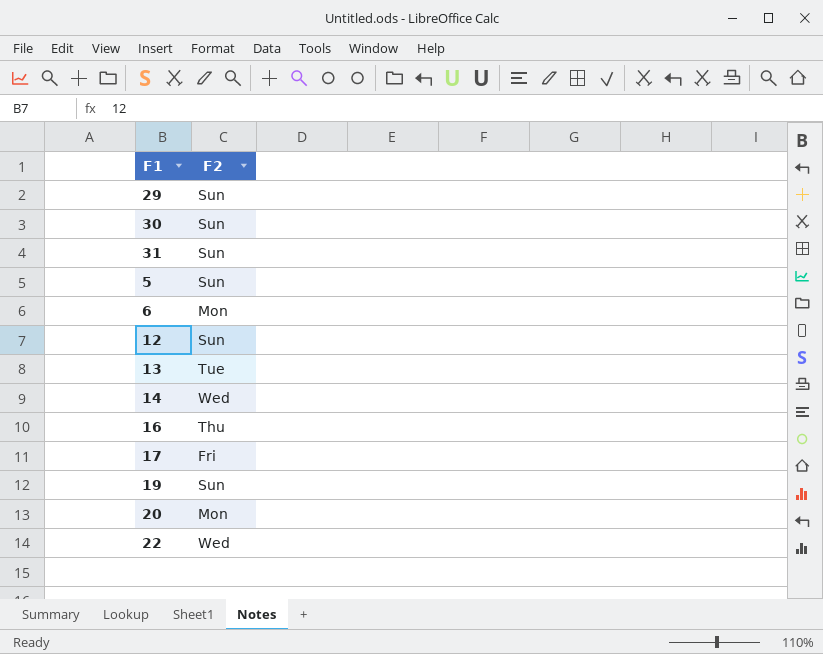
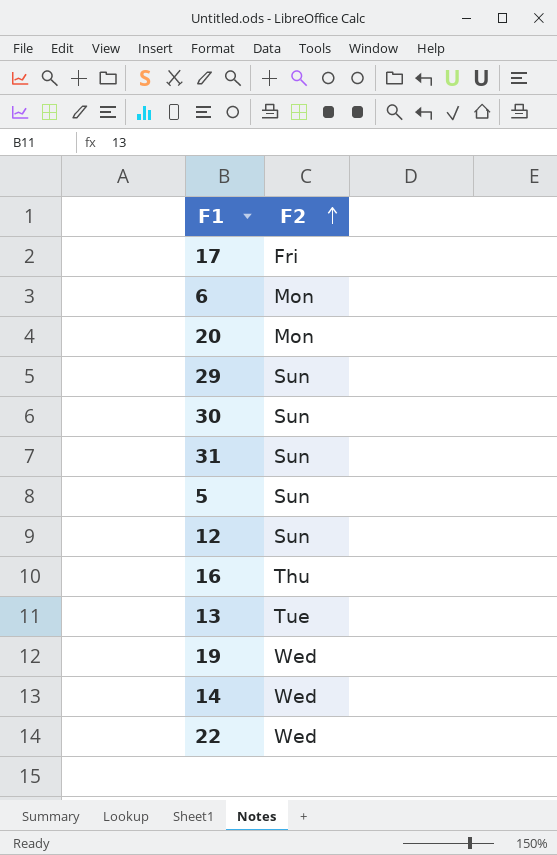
row order: none -> F2 ascending
19 | F2: Sun -> Wed

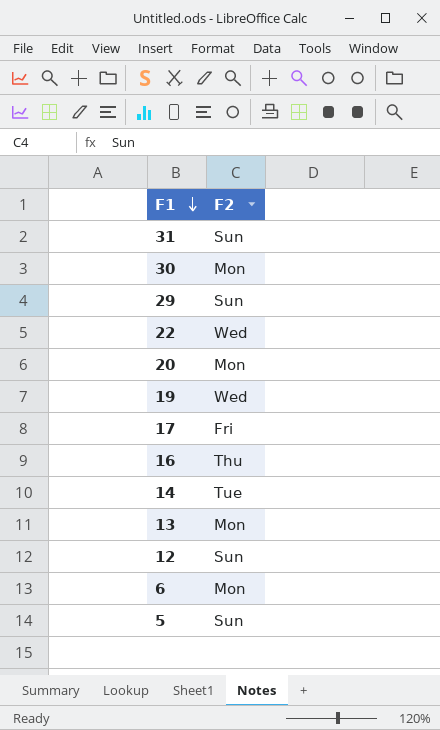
row order: F2 ascending -> F1 descending
30 | F2: Sun -> Mon
14 | F2: Wed -> Tue
13 | F2: Tue -> Mon

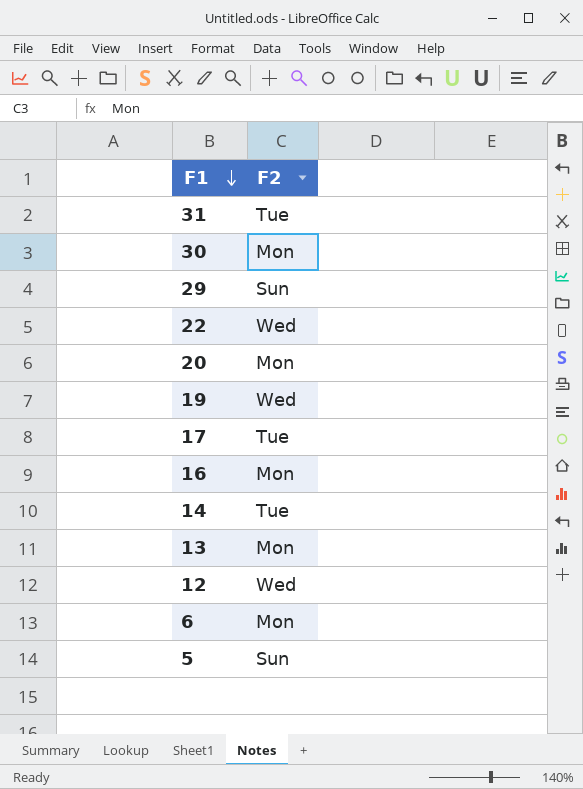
31 | F2: Sun -> Tue
17 | F2: Fri -> Tue
16 | F2: Thu -> Mon
12 | F2: Sun -> Wed

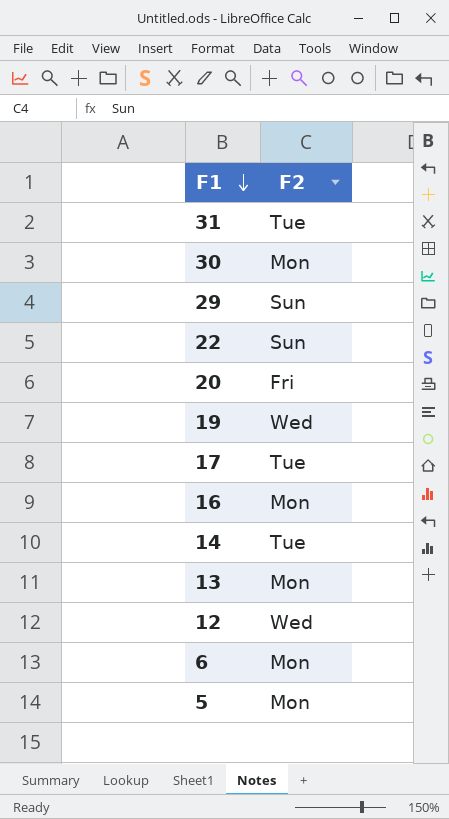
22 | F2: Wed -> Sun
20 | F2: Mon -> Fri
5 | F2: Sun -> Mon

